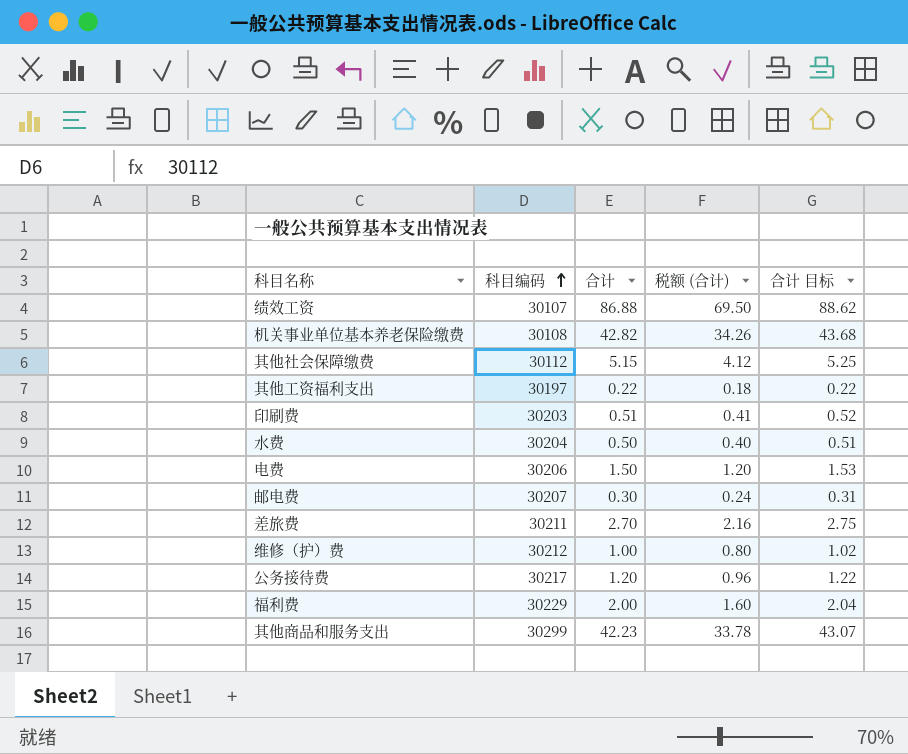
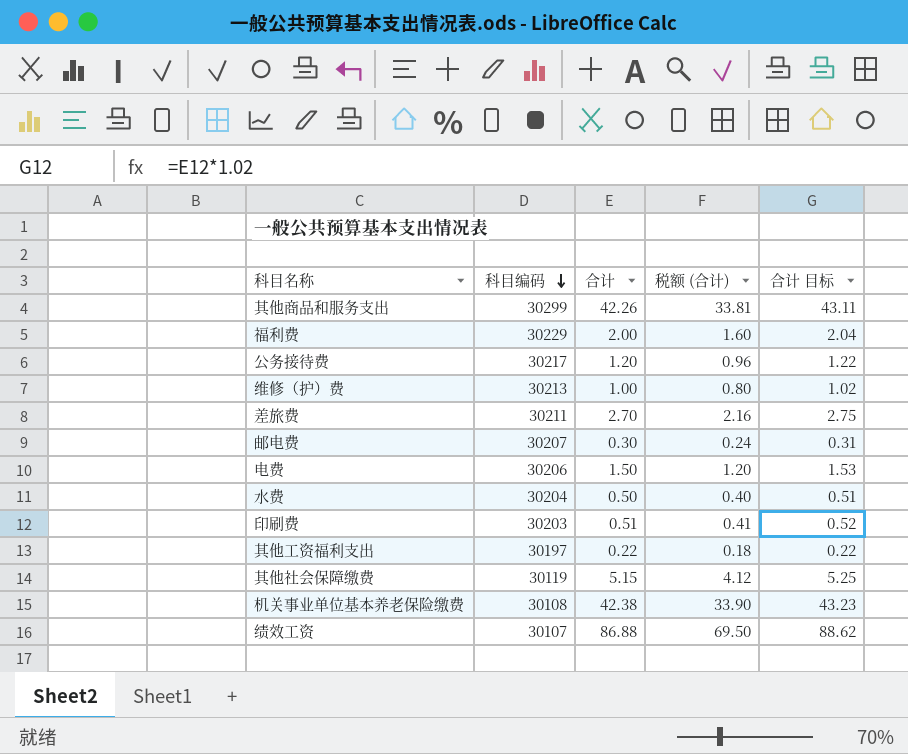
row order: 科目编码 ascending -> 科目编码 descending
其他商品和服务支出 | 合计: 42.23 -> 42.26
其他商品和服务支出 | 税额 (合计): 33.78 -> 33.81
其他商品和服务支出 | 合计 目标: 43.07 -> 43.11
维修（护）费 | 科目编码: 30212 -> 30213
其他社会保障缴费 | 科目编码: 30112 -> 30119
机关事业单位基本养老保险缴费 | 合计: 42.82 -> 42.38
机关事业单位基本养老保险缴费 | 税额 (合计): 34.26 -> 33.90
机关事业单位基本养老保险缴费 | 合计 目标: 43.68 -> 43.23

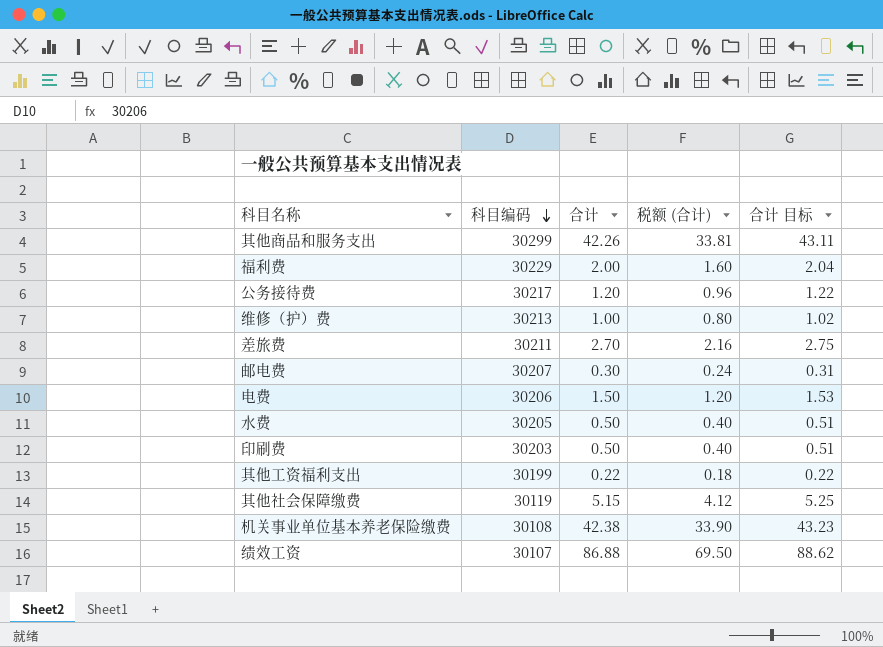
水费 | 科目编码: 30204 -> 30205
印刷费 | 合计: 0.51 -> 0.50
印刷费 | 税额 (合计): 0.41 -> 0.40
印刷费 | 合计 目标: 0.52 -> 0.51
其他工资福利支出 | 科目编码: 30197 -> 30199

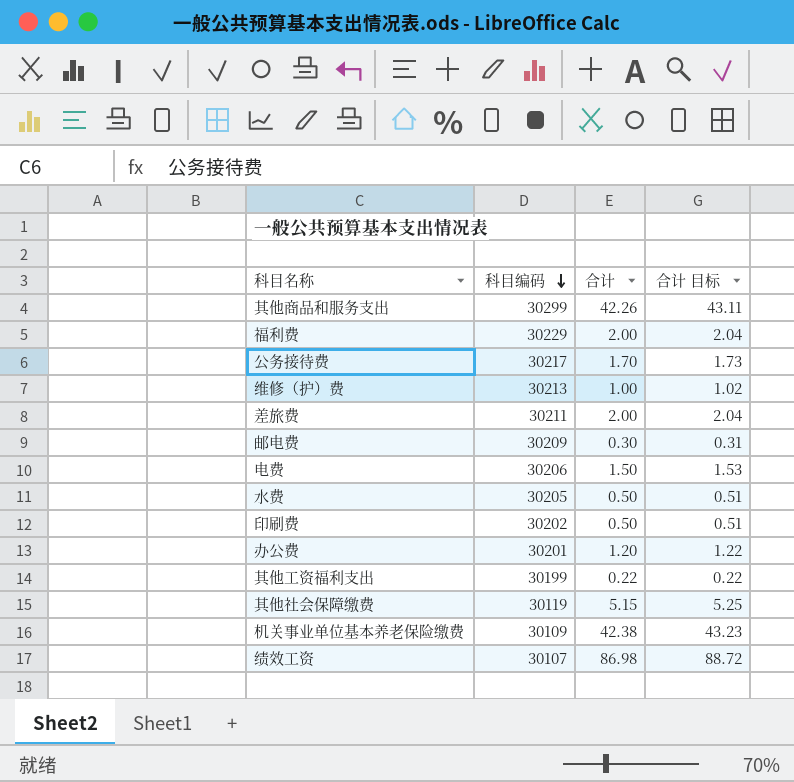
column 税额 (合计) | formula: [合计] * 0.8 -> none
公务接待费 | 合计: 1.20 -> 1.70
公务接待费 | 合计 目标: 1.22 -> 1.73
差旅费 | 合计: 2.70 -> 2.00
差旅费 | 合计 目标: 2.75 -> 2.04
邮电费 | 科目编码: 30207 -> 30209
印刷费 | 科目编码: 30203 -> 30202
row 办公费: none -> 30201 | 1.20 | 1.22
机关事业单位基本养老保险缴费 | 科目编码: 30108 -> 30109
绩效工资 | 合计: 86.88 -> 86.98
绩效工资 | 合计 目标: 88.62 -> 88.72

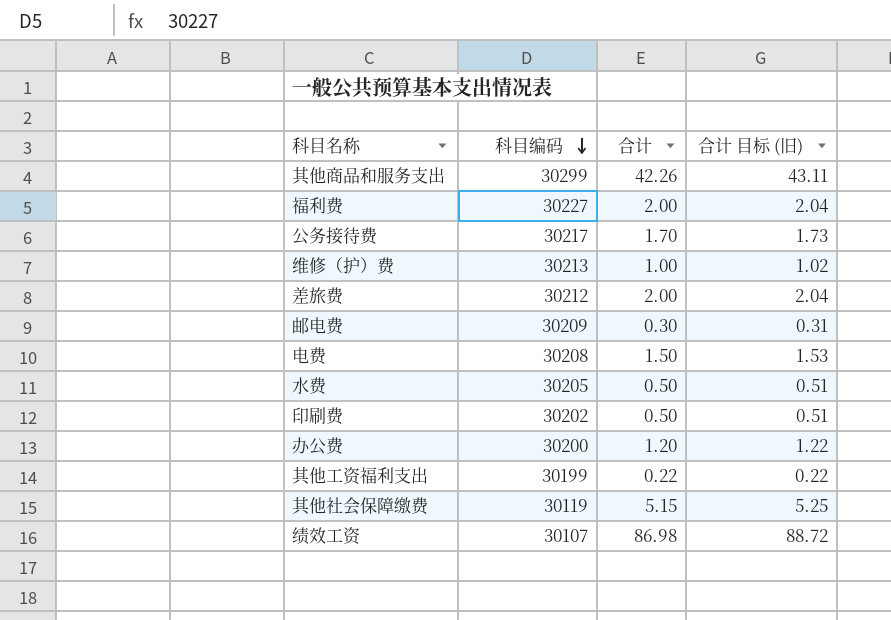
column name: 合计 目标 -> 合计 目标 (旧)
row 机关事业单位基本养老保险缴费: 30109 | 42.38 | 43.23 -> none
福利费 | 科目编码: 30229 -> 30227
差旅费 | 科目编码: 30211 -> 30212
电费 | 科目编码: 30206 -> 30208
办公费 | 科目编码: 30201 -> 30200

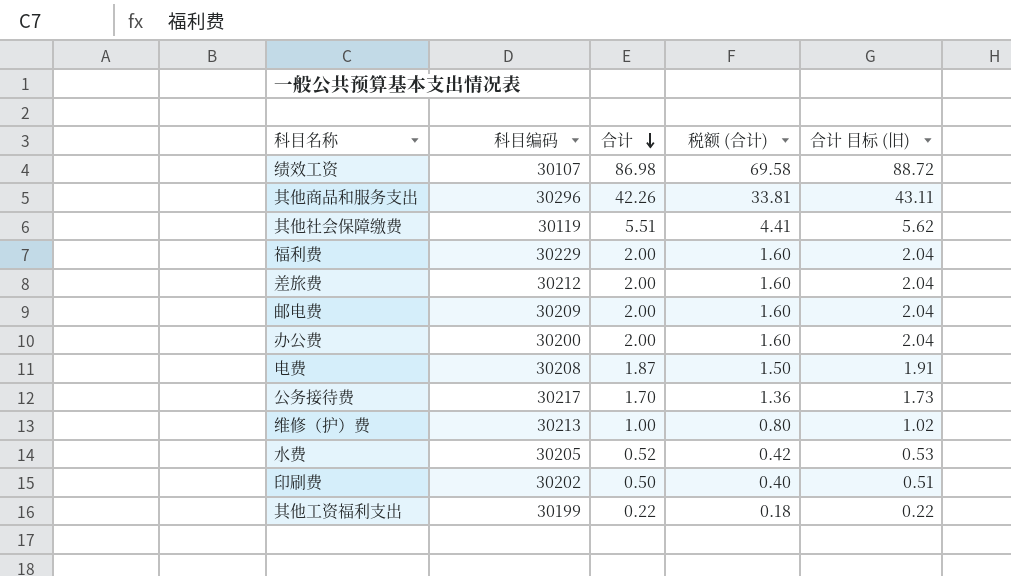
row order: 科目编码 descending -> 合计 descending
column 税额 (合计) | formula: none -> [合计] * 0.8
其他商品和服务支出 | 科目编码: 30299 -> 30296
其他社会保障缴费 | 合计: 5.15 -> 5.51
其他社会保障缴费 | 合计 目标 (旧): 5.25 -> 5.62
福利费 | 科目编码: 30227 -> 30229
邮电费 | 合计: 0.30 -> 2.00
邮电费 | 合计 目标 (旧): 0.31 -> 2.04
办公费 | 合计: 1.20 -> 2.00
办公费 | 合计 目标 (旧): 1.22 -> 2.04
电费 | 合计: 1.50 -> 1.87
电费 | 合计 目标 (旧): 1.53 -> 1.91
水费 | 合计: 0.50 -> 0.52
水费 | 合计 目标 (旧): 0.51 -> 0.53

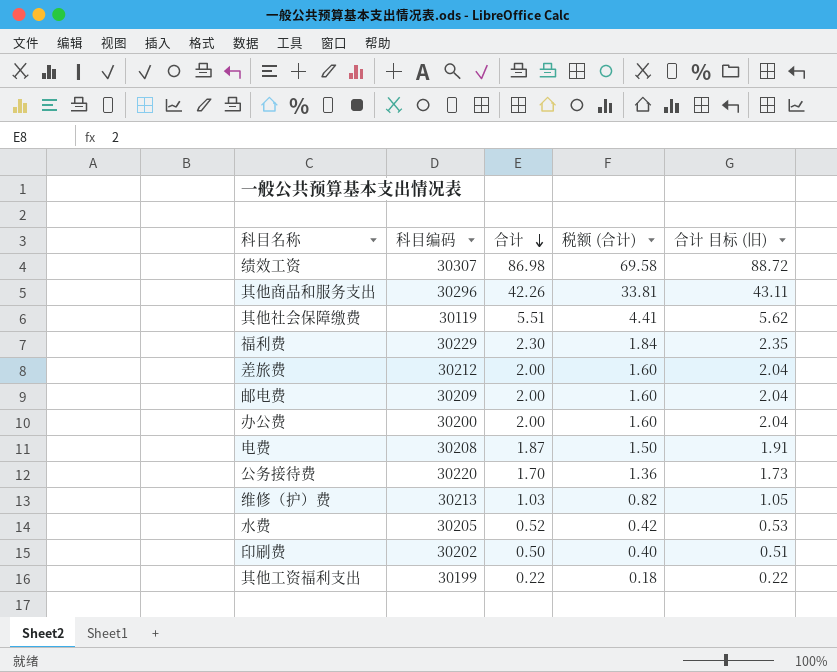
绩效工资 | 科目编码: 30107 -> 30307
福利费 | 合计: 2.00 -> 2.30
福利费 | 税额 (合计): 1.60 -> 1.84
福利费 | 合计 目标 (旧): 2.04 -> 2.35
公务接待费 | 科目编码: 30217 -> 30220
维修（护）费 | 合计: 1.00 -> 1.03
维修（护）费 | 税额 (合计): 0.80 -> 0.82
维修（护）费 | 合计 目标 (旧): 1.02 -> 1.05

